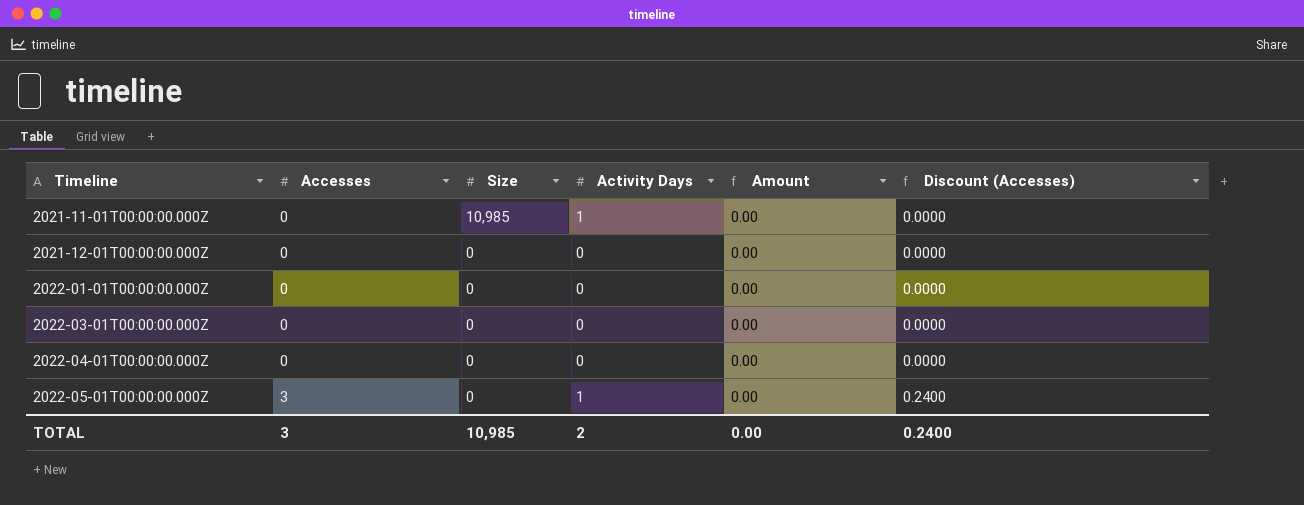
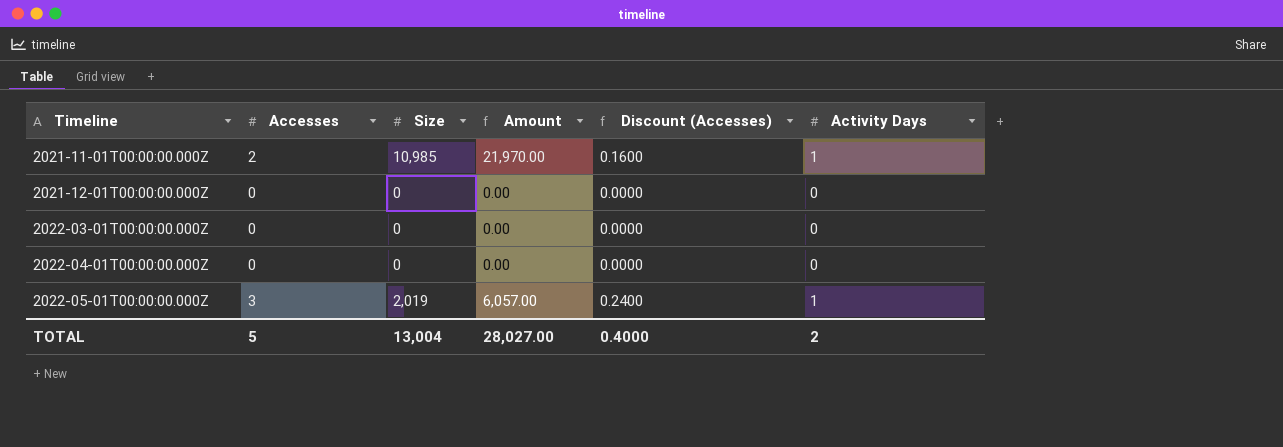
column Activity Days | position: 4 -> 6
row 2022-01-01T00:00:00.000Z: 0 | 0 | 0 | 0.00 | 0.0000 -> none
2021-11-01T00:00:00.000Z | Accesses: 0 -> 2
2021-11-01T00:00:00.000Z | Amount: 0.00 -> 21,970.00
2021-11-01T00:00:00.000Z | Discount (Accesses): 0.0000 -> 0.1600
2022-05-01T00:00:00.000Z | Size: 0 -> 2,019
2022-05-01T00:00:00.000Z | Amount: 0.00 -> 6,057.00
TOTAL | Accesses: 3 -> 5
TOTAL | Size: 10,985 -> 13,004
TOTAL | Amount: 0.00 -> 28,027.00
TOTAL | Discount (Accesses): 0.2400 -> 0.4000

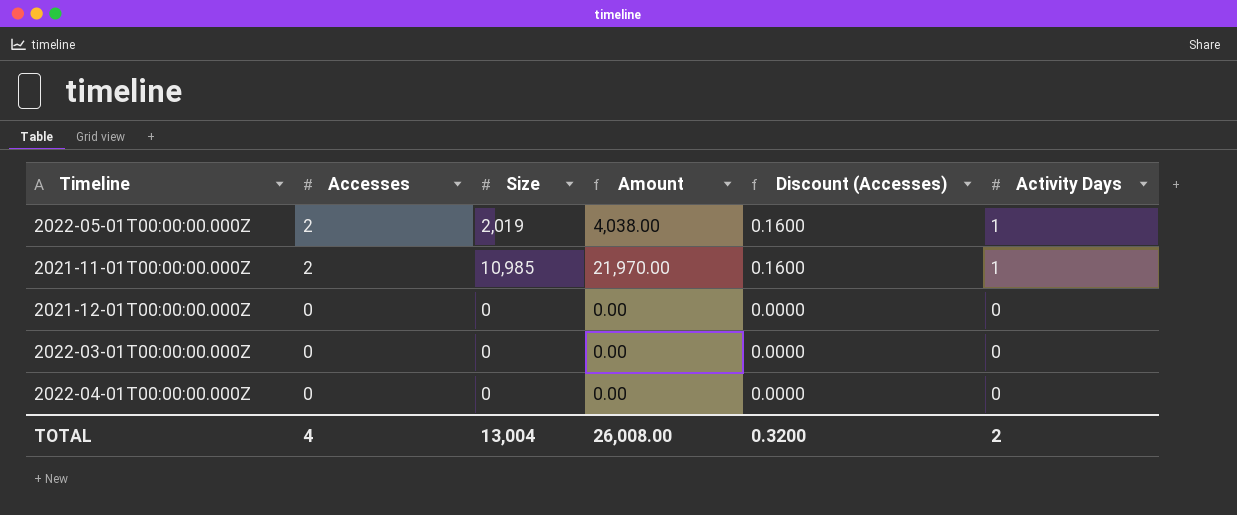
row order: Timeline ascending -> Accesses descending
2022-05-01T00:00:00.000Z | Accesses: 3 -> 2
2022-05-01T00:00:00.000Z | Amount: 6,057.00 -> 4,038.00
2022-05-01T00:00:00.000Z | Discount (Accesses): 0.2400 -> 0.1600
TOTAL | Accesses: 5 -> 4
TOTAL | Amount: 28,027.00 -> 26,008.00
TOTAL | Discount (Accesses): 0.4000 -> 0.3200

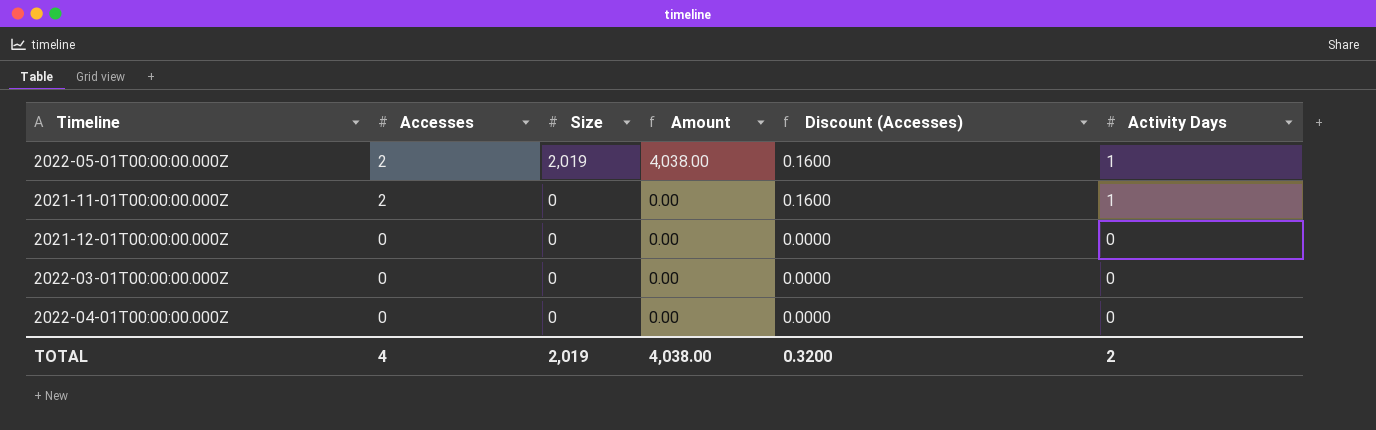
2021-11-01T00:00:00.000Z | Size: 10,985 -> 0
2021-11-01T00:00:00.000Z | Amount: 21,970.00 -> 0.00
TOTAL | Size: 13,004 -> 2,019
TOTAL | Amount: 26,008.00 -> 4,038.00

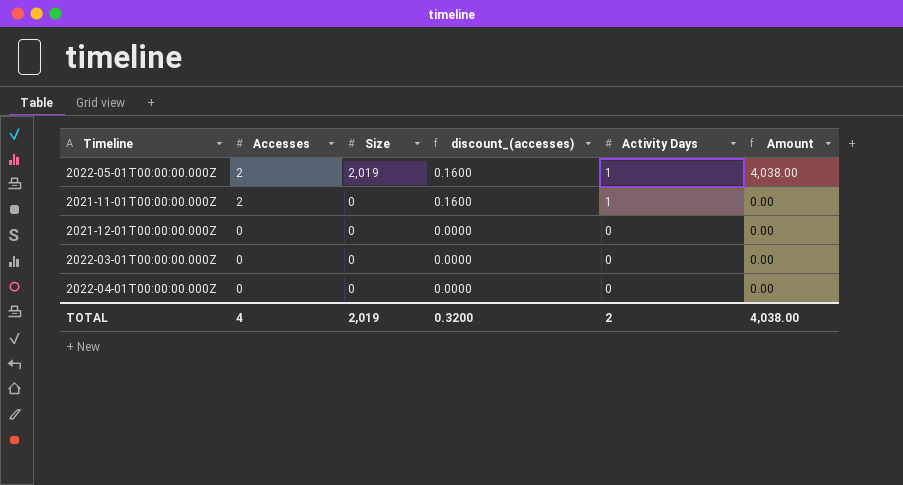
column name: Discount (Accesses) -> discount_(accesses)
column Amount | position: 4 -> 6

